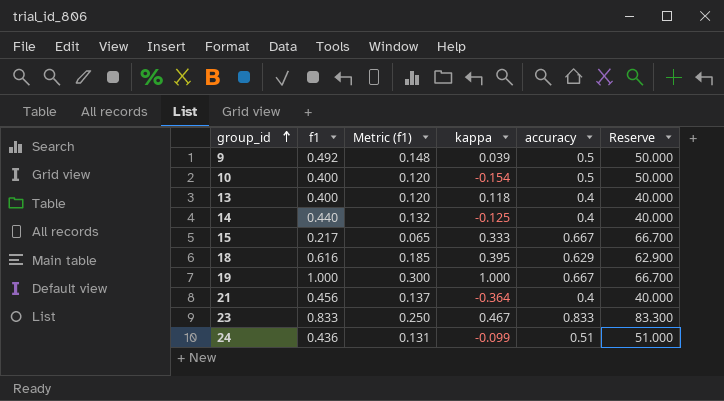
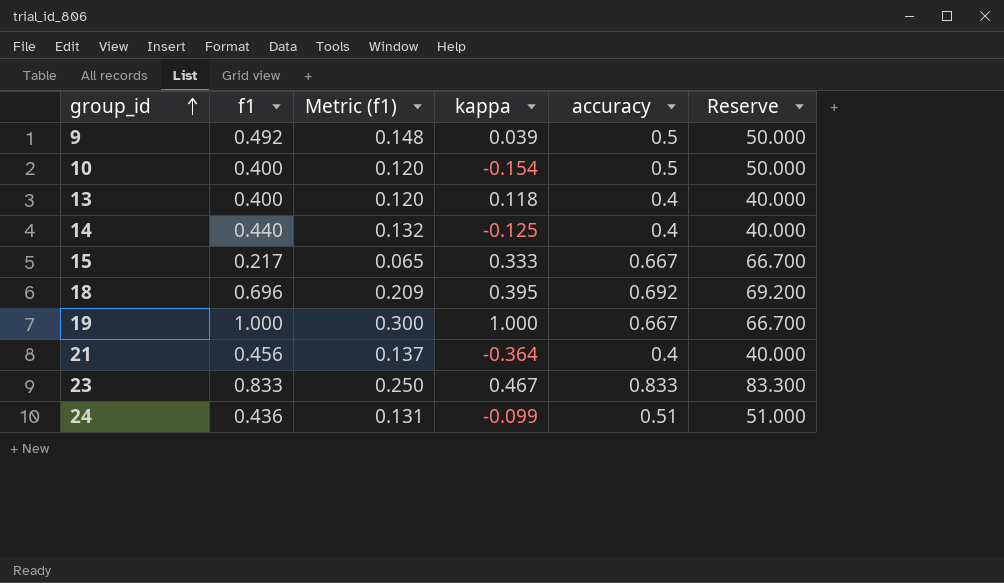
18 | f1: 0.616 -> 0.696
18 | Metric (f1): 0.185 -> 0.209
18 | accuracy: 0.629 -> 0.692
18 | Reserve: 62.900 -> 69.200

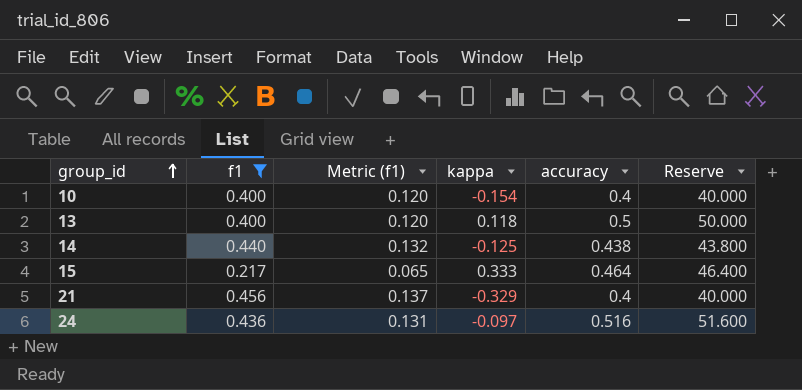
filter: none -> f1 <= 0.456
10 | accuracy: 0.5 -> 0.4
10 | Reserve: 50.000 -> 40.000
13 | accuracy: 0.4 -> 0.5
13 | Reserve: 40.000 -> 50.000
14 | accuracy: 0.4 -> 0.438
14 | Reserve: 40.000 -> 43.800
15 | accuracy: 0.667 -> 0.464
15 | Reserve: 66.700 -> 46.400
21 | kappa: -0.364 -> -0.329
24 | kappa: -0.099 -> -0.097
24 | accuracy: 0.51 -> 0.516
24 | Reserve: 51.000 -> 51.600

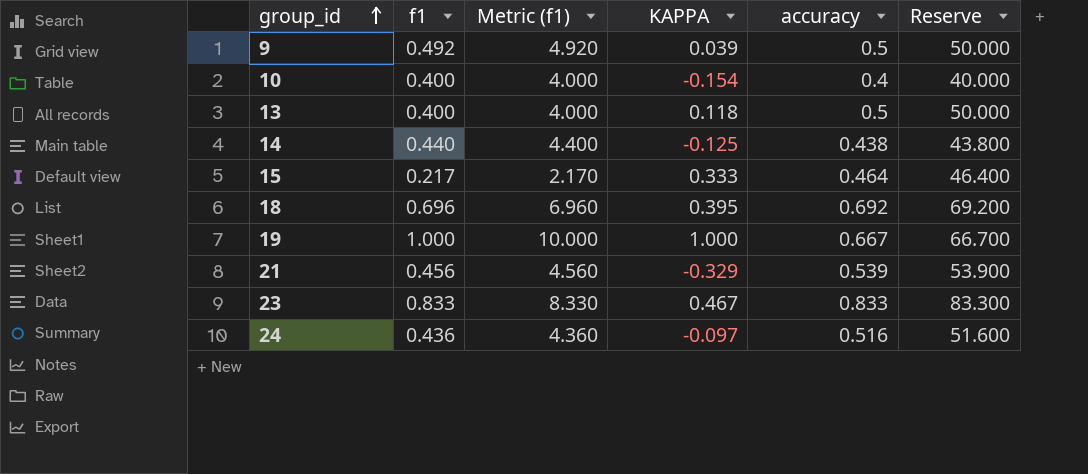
filter: f1 <= 0.456 -> none
column Metric (f1) | formula: [f1] * 0.3 -> [f1] * 10
column name: kappa -> KAPPA
21 | accuracy: 0.4 -> 0.539
21 | Reserve: 40.000 -> 53.900

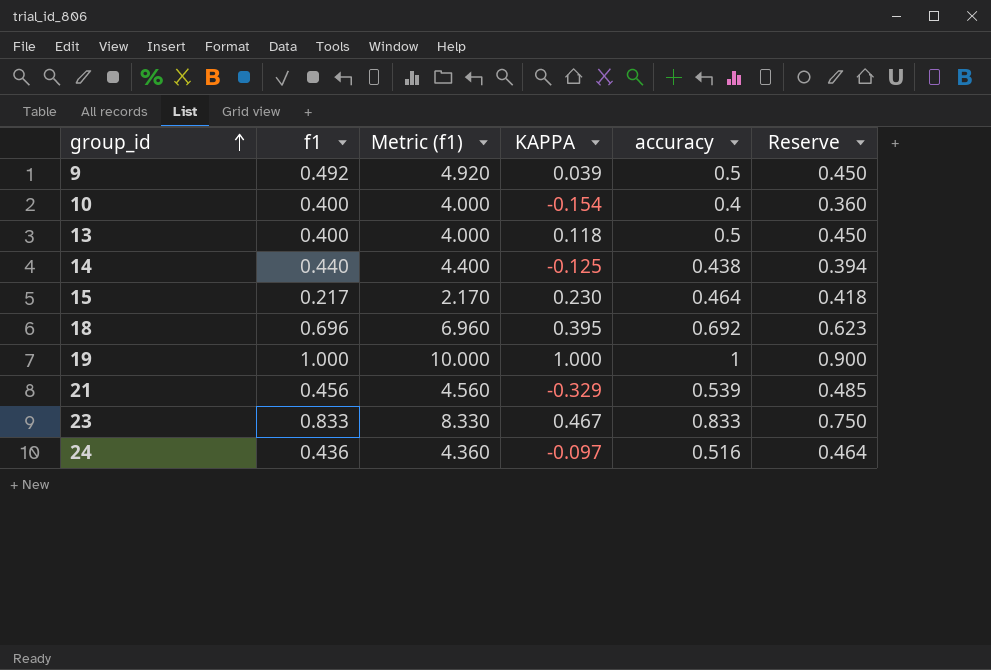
column Reserve | formula: [accuracy] * 100 -> [accuracy] * 0.9
15 | KAPPA: 0.333 -> 0.230
19 | accuracy: 0.667 -> 1

